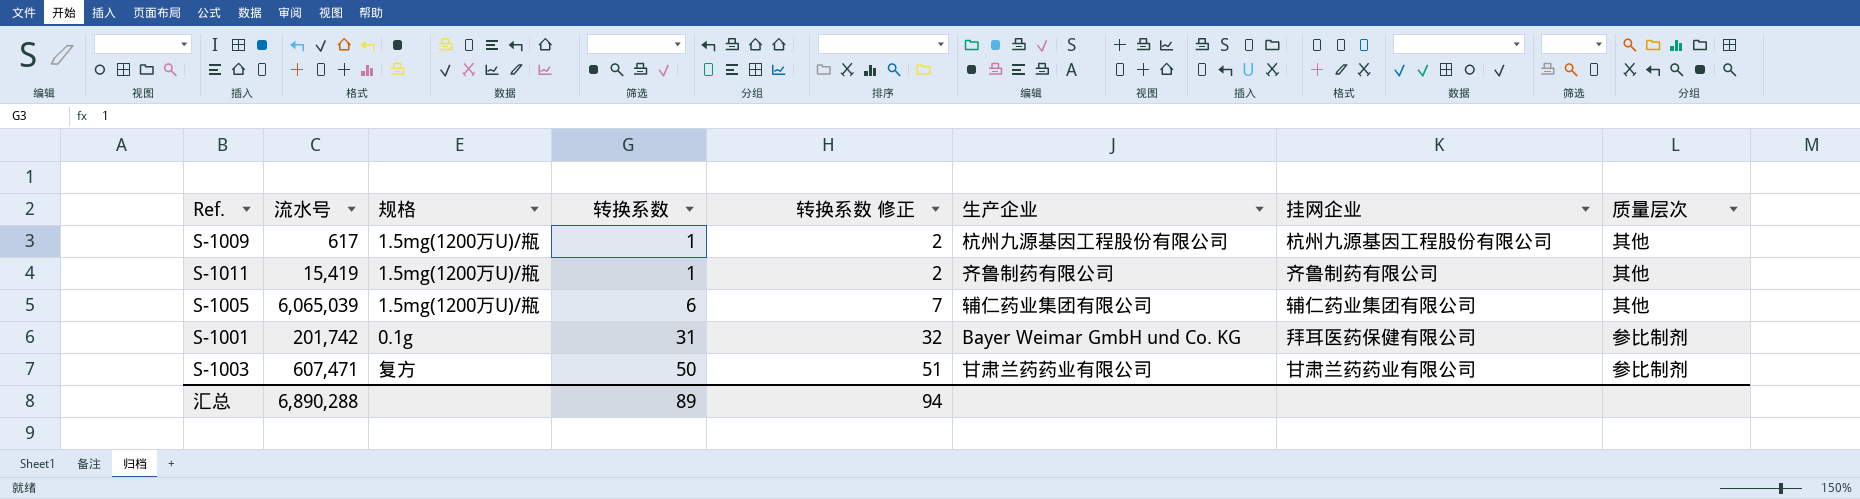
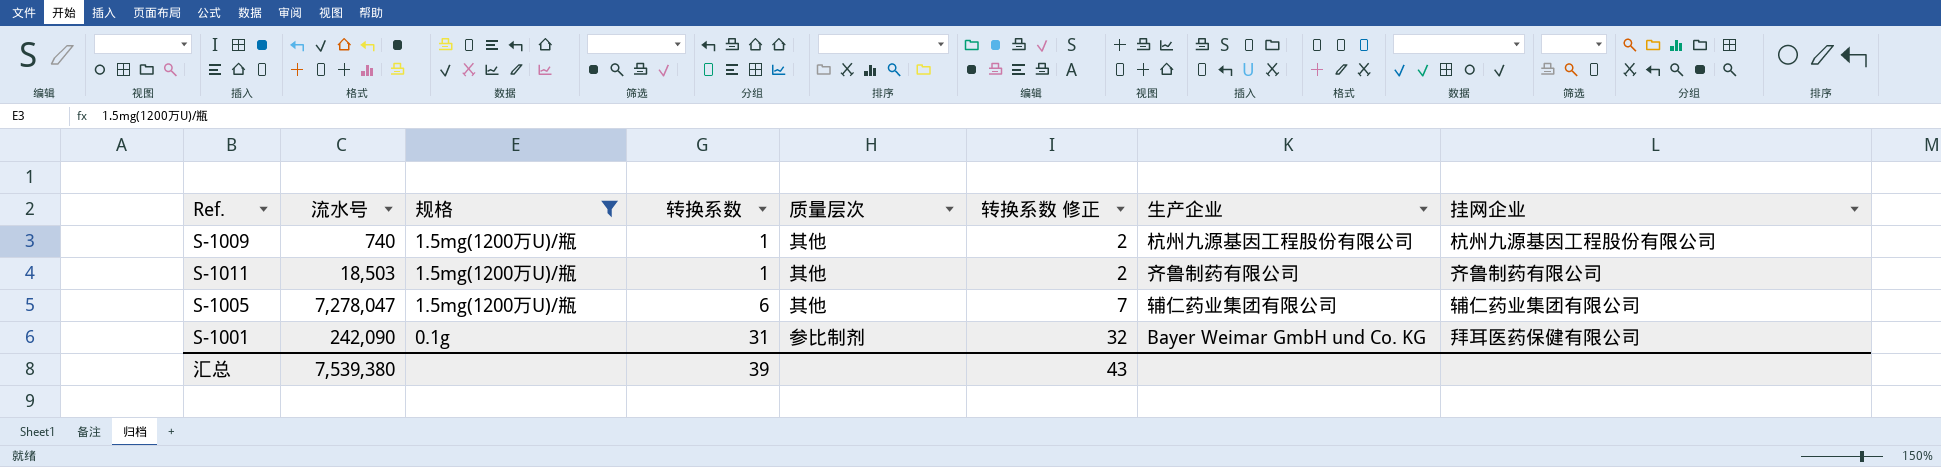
filter: none -> 规格 != 复方
column 质量层次 | position: 8 -> 5
S-1009 | 流水号: 617 -> 740
S-1011 | 流水号: 15,419 -> 18,503
S-1005 | 流水号: 6,065,039 -> 7,278,047
S-1001 | 流水号: 201,742 -> 242,090
汇总 | 流水号: 6,890,288 -> 7,539,380
汇总 | 转换系数: 89 -> 39
汇总 | 转换系数 修正: 94 -> 43

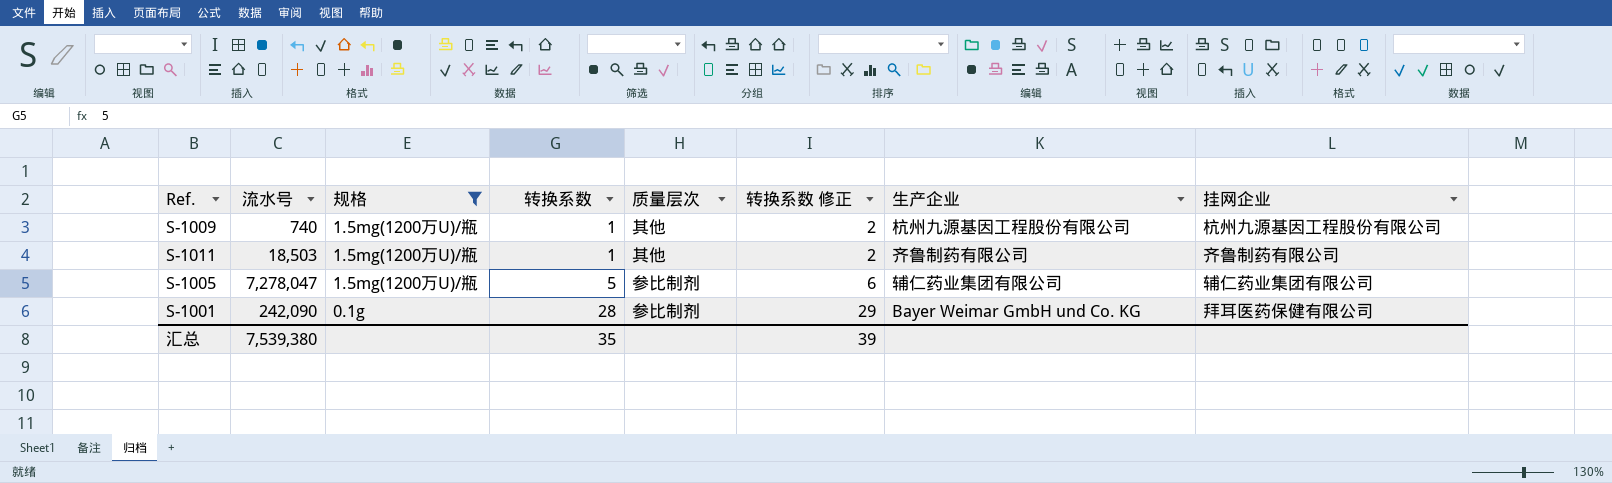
S-1005 | 转换系数: 6 -> 5
S-1005 | 质量层次: 其他 -> 参比制剂
S-1005 | 转换系数 修正: 7 -> 6
S-1001 | 转换系数: 31 -> 28
S-1001 | 转换系数 修正: 32 -> 29
汇总 | 转换系数: 39 -> 35
汇总 | 转换系数 修正: 43 -> 39

